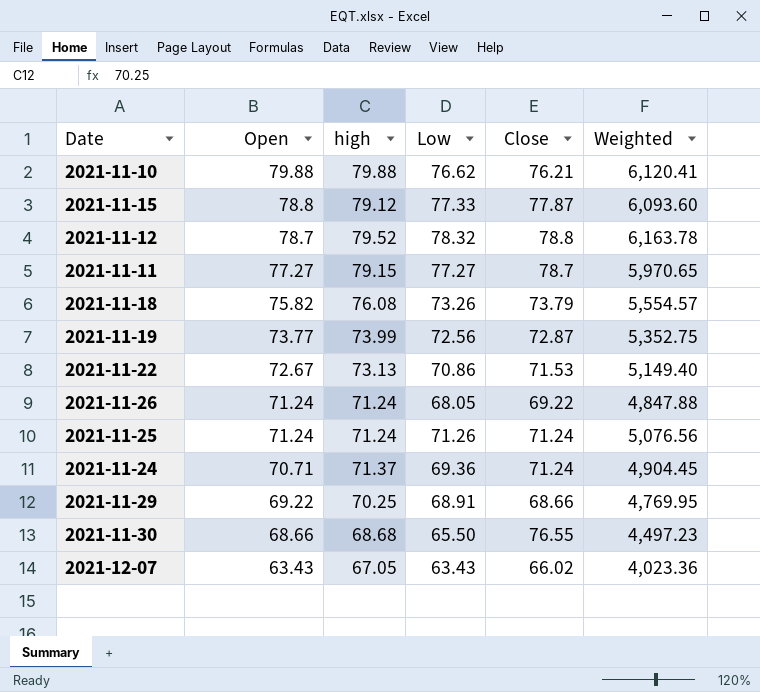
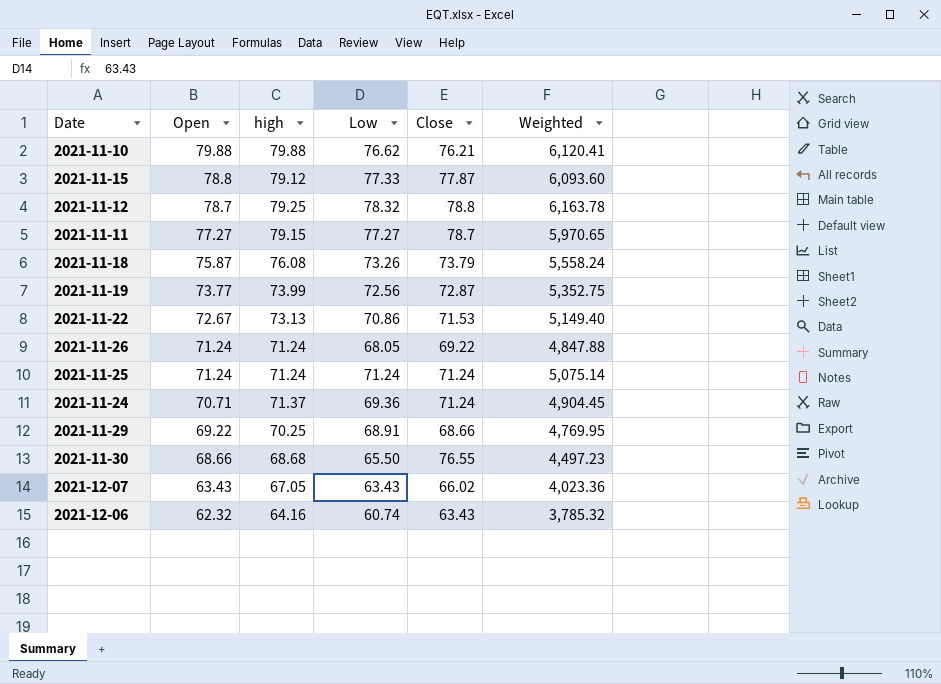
2021-11-12 | high: 79.52 -> 79.25
2021-11-18 | Open: 75.82 -> 75.87
2021-11-18 | Weighted: 5,554.57 -> 5,558.24
2021-11-25 | Low: 71.26 -> 71.24
2021-11-25 | Weighted: 5,076.56 -> 5,075.14
row 2021-12-06: none -> 62.32 | 64.16 | 60.74 | 63.43 | 3,785.32

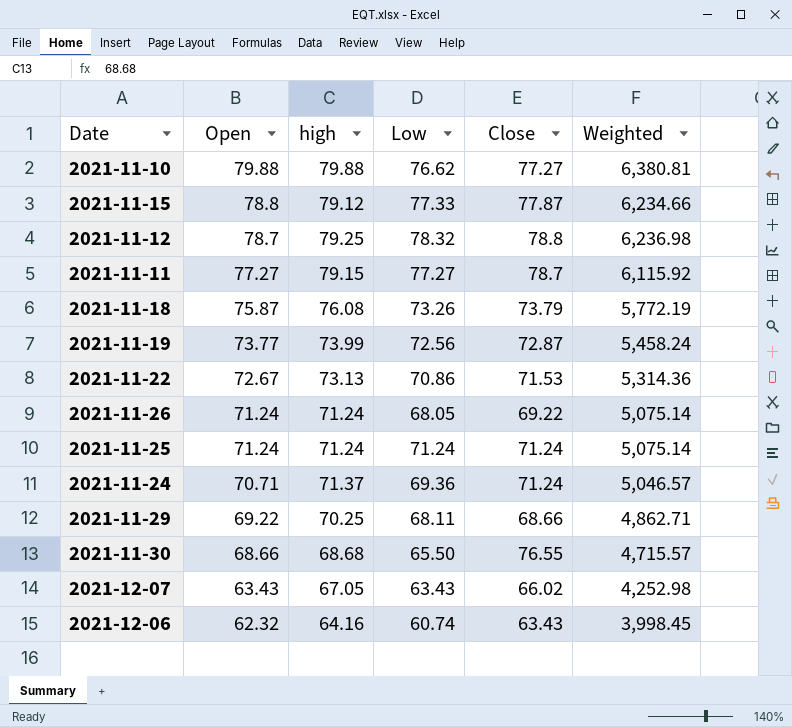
column Weighted | formula: [Open] * [Low] -> [Open] * [high]
2021-11-10 | Close: 76.21 -> 77.27
2021-11-29 | Low: 68.91 -> 68.11

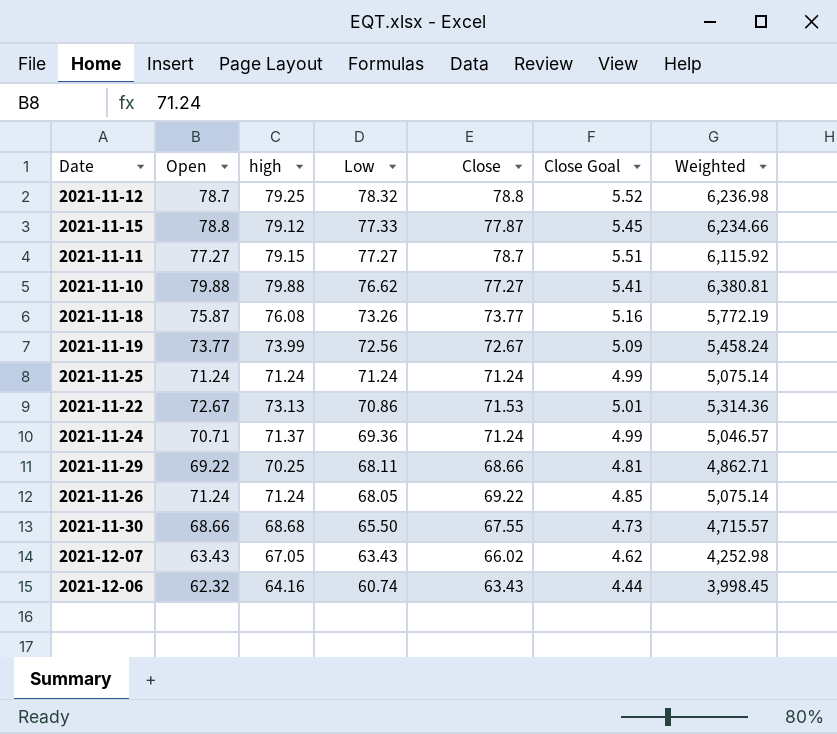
row order: Open descending -> Low descending
column Close Goal | formula: none -> [Close] * 0.07
2021-11-18 | Close: 73.79 -> 73.77
2021-11-19 | Close: 72.87 -> 72.67
2021-11-30 | Close: 76.55 -> 67.55

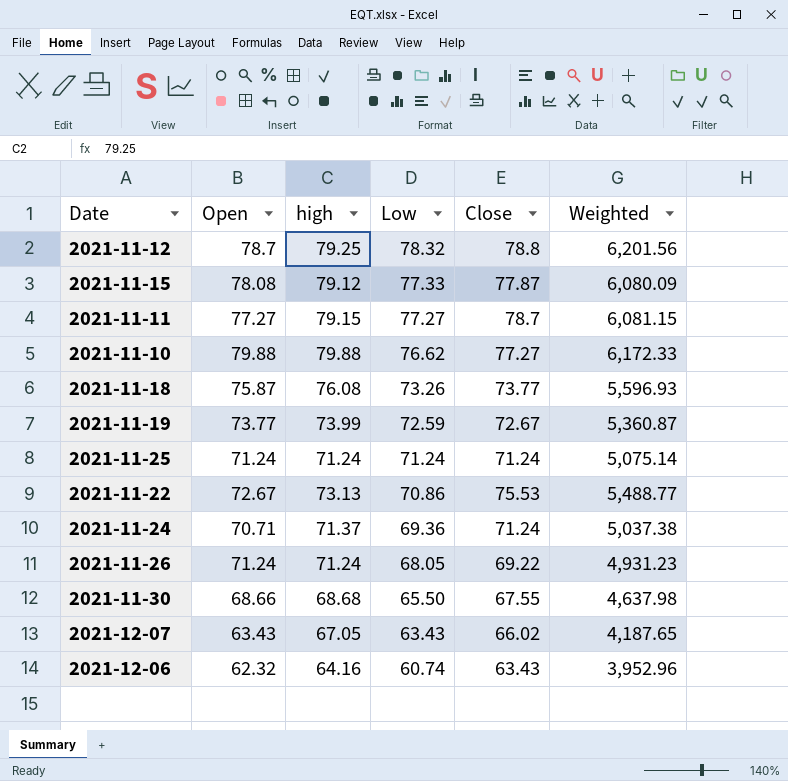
column Close Goal | formula: [Close] * 0.07 -> none
column Weighted | formula: [Open] * [high] -> [Open] * [Close]
row 2021-11-29: 69.22 | 70.25 | 68.11 | 68.66 | 4.81 | 4,862.71 -> none
2021-11-15 | Open: 78.8 -> 78.08
2021-11-19 | Low: 72.56 -> 72.59
2021-11-22 | Close: 71.53 -> 75.53

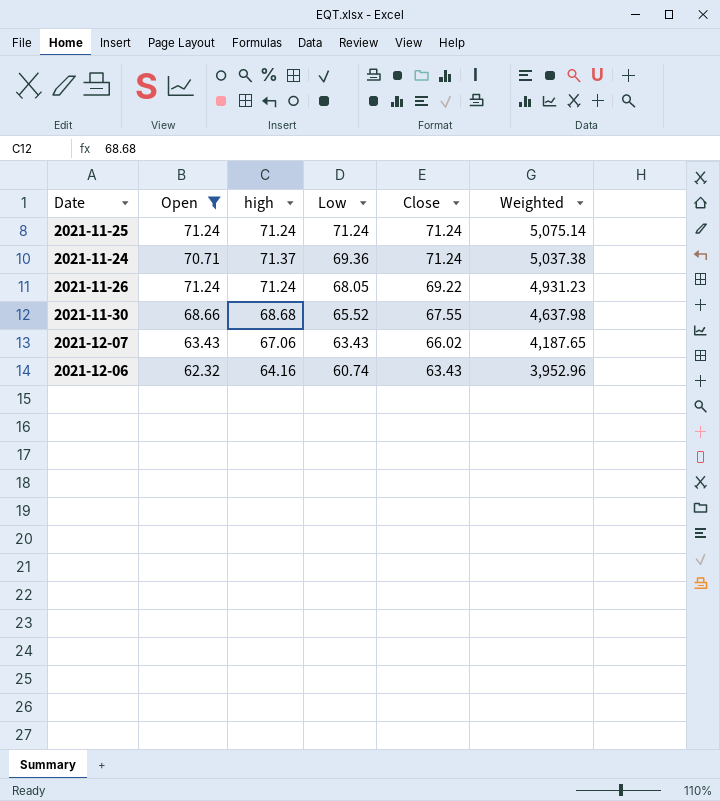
filter: none -> Open <= 71.24
2021-11-30 | Low: 65.50 -> 65.52
2021-12-07 | high: 67.05 -> 67.06

